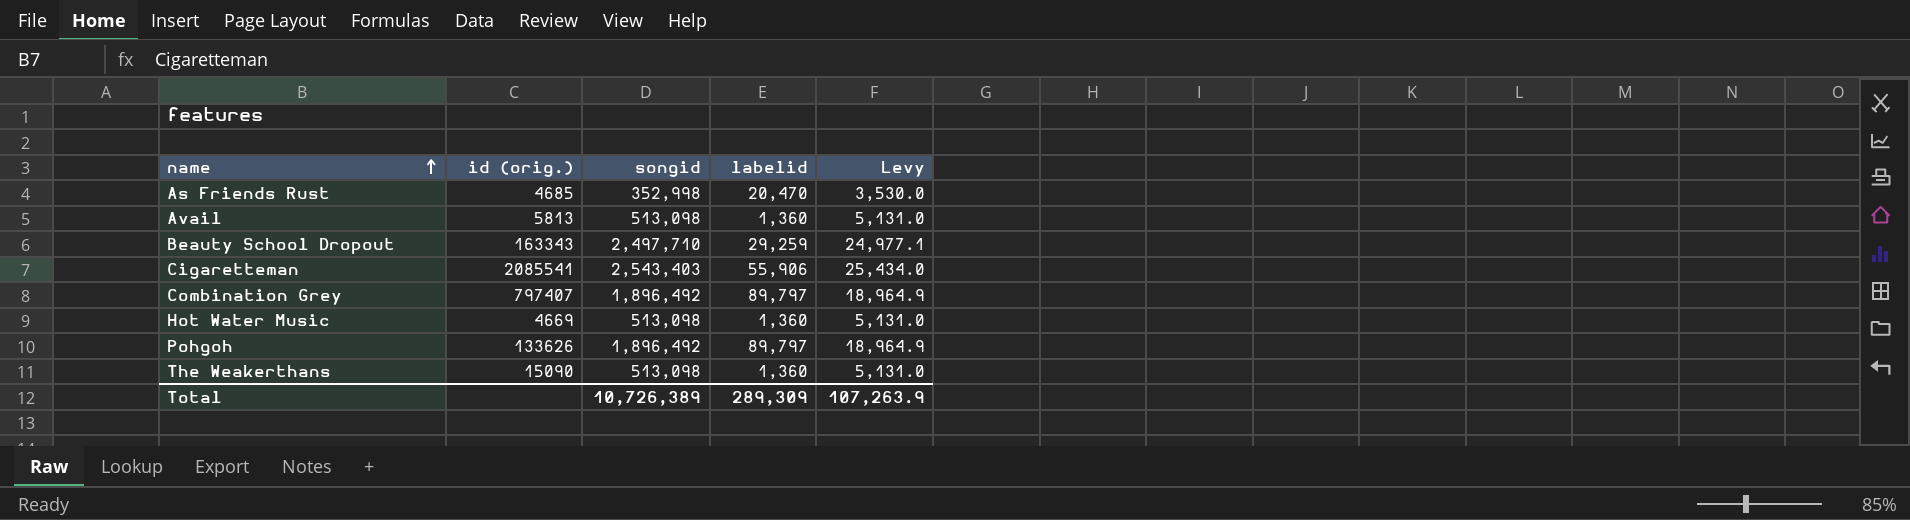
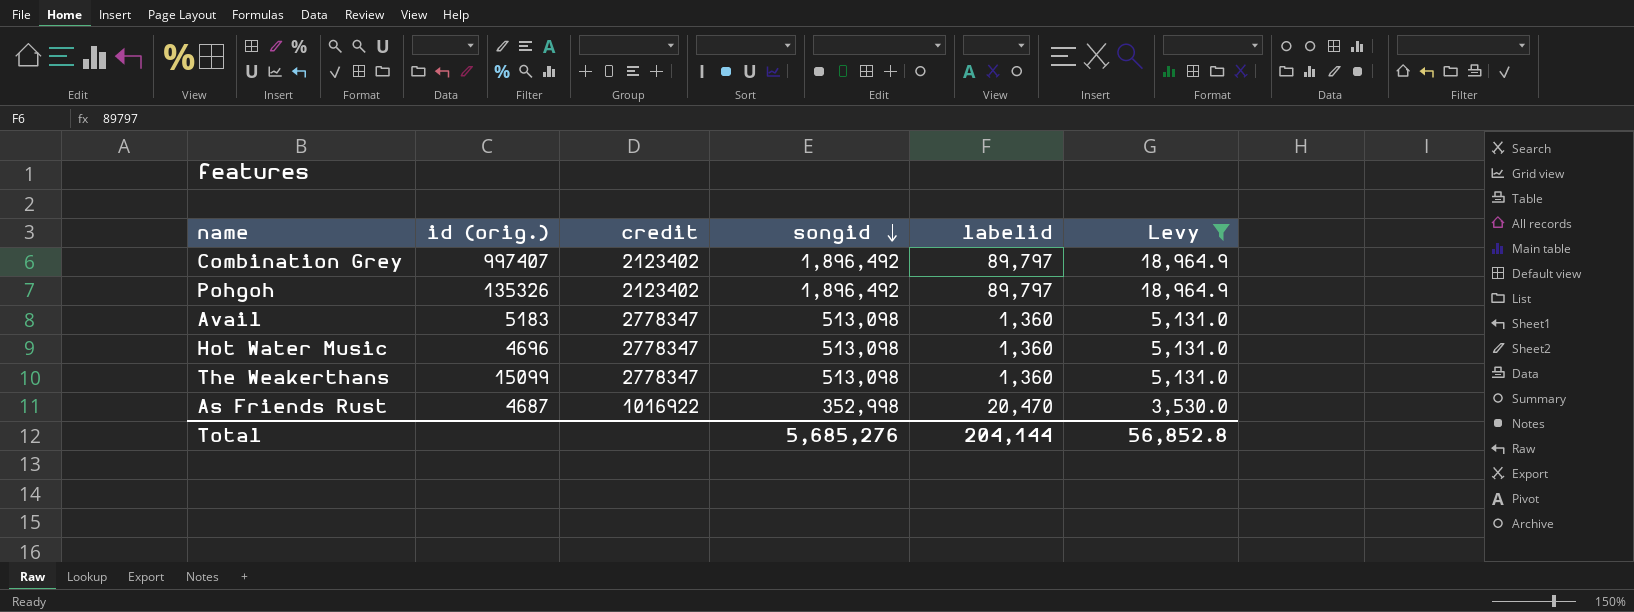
filter: none -> Levy <= 18,964.9
row order: name ascending -> songid descending
column credit | position: none -> 3
Combination Grey | id (orig.): 797407 -> 997407
Pohgoh | id (orig.): 133626 -> 135326
Avail | id (orig.): 5813 -> 5183
Hot Water Music | id (orig.): 4669 -> 4696
The Weakerthans | id (orig.): 15090 -> 15099
As Friends Rust | id (orig.): 4685 -> 4687
Total | songid: 10,726,389 -> 5,685,276
Total | labelid: 289,309 -> 204,144
Total | Levy: 107,263.9 -> 56,852.8

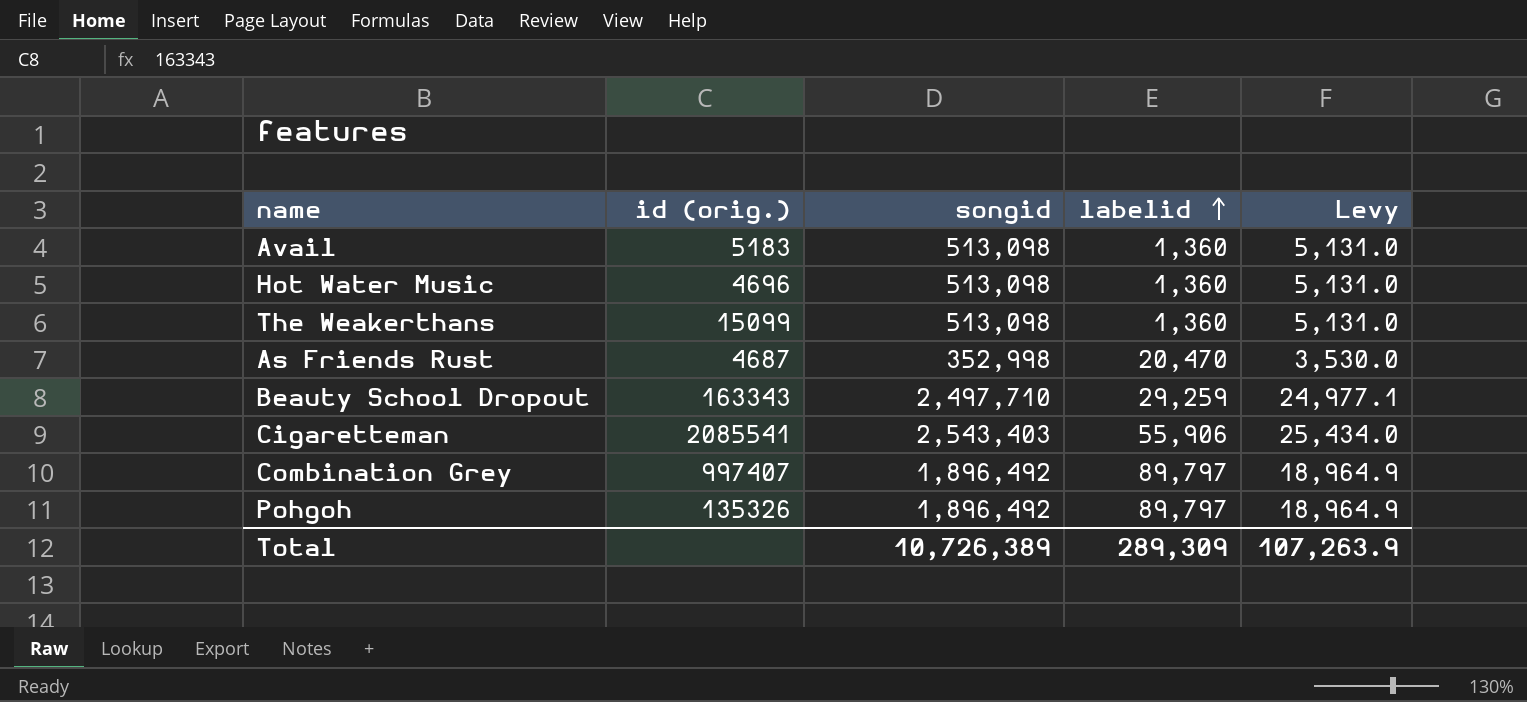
filter: Levy <= 18,964.9 -> none
row order: songid descending -> labelid ascending
column credit | position: 3 -> none
Total | songid: 5,685,276 -> 10,726,389
Total | labelid: 204,144 -> 289,309
Total | Levy: 56,852.8 -> 107,263.9

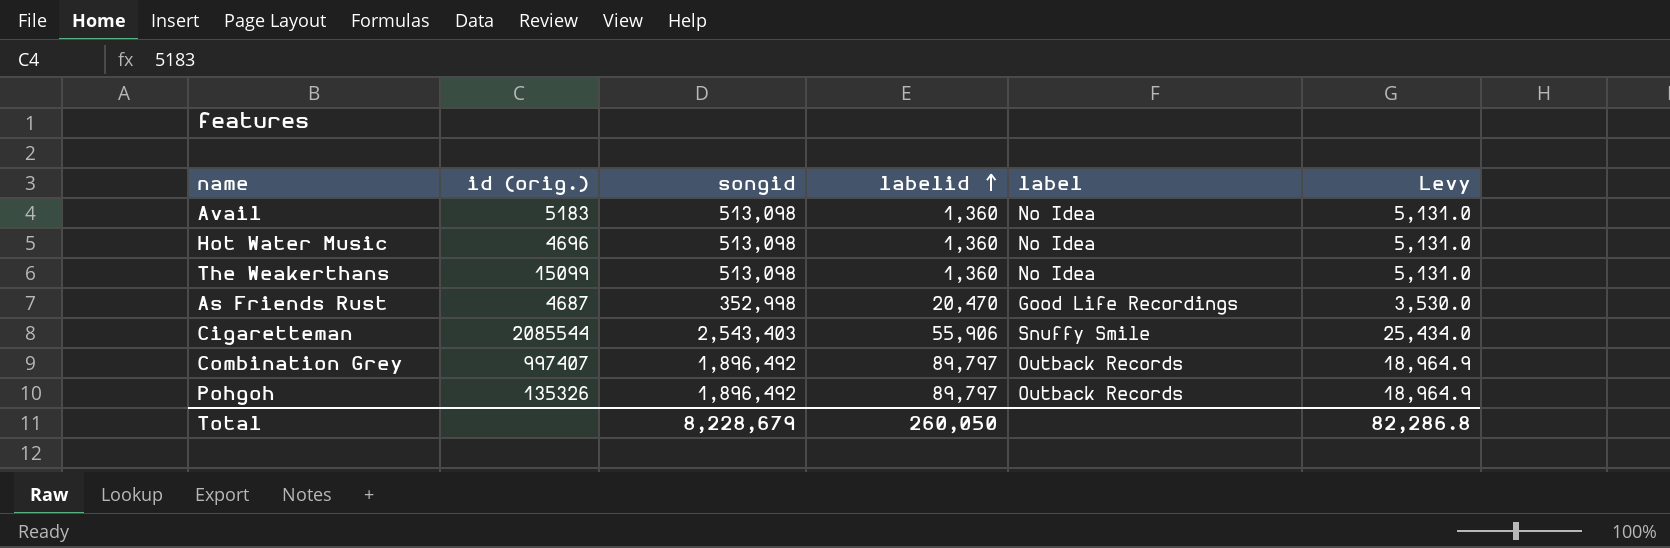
column label | position: none -> 5
row Beauty School Dropout: 163343 | 2,497,710 | 29,259 | 24,977.1 -> none
Cigaretteman | id (orig.): 2085541 -> 2085544
Total | songid: 10,726,389 -> 8,228,679
Total | labelid: 289,309 -> 260,050
Total | Levy: 107,263.9 -> 82,286.8

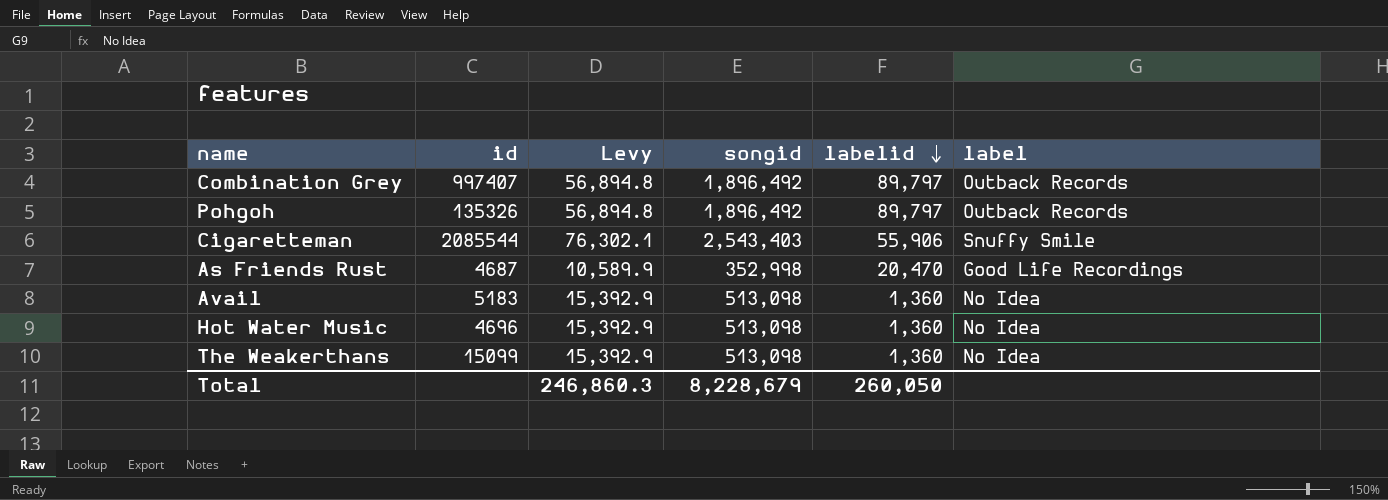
row order: labelid ascending -> labelid descending
column name: id (orig.) -> id
column Levy | formula: [songid] * 0.01 -> [songid] * 0.03
column Levy | position: 6 -> 3
Total | Levy: 82,286.8 -> 246,860.3

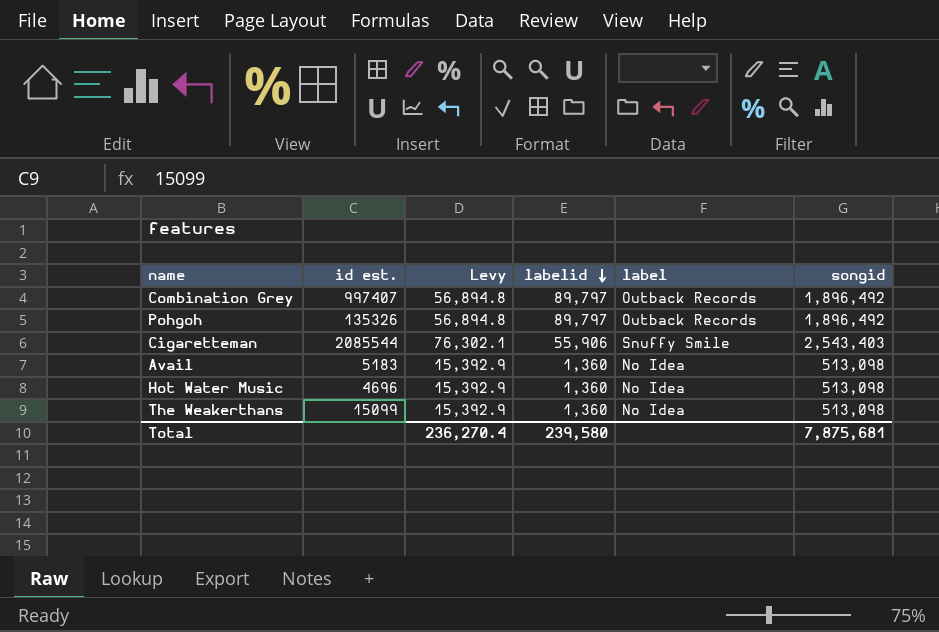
column name: id -> id est.
column songid | position: 4 -> 6
row As Friends Rust: 4687 | 10,589.9 | 352,998 | 20,470 | Good Life Recordings -> none
Total | Levy: 246,860.3 -> 236,270.4
Total | labelid: 260,050 -> 239,580
Total | songid: 8,228,679 -> 7,875,681

